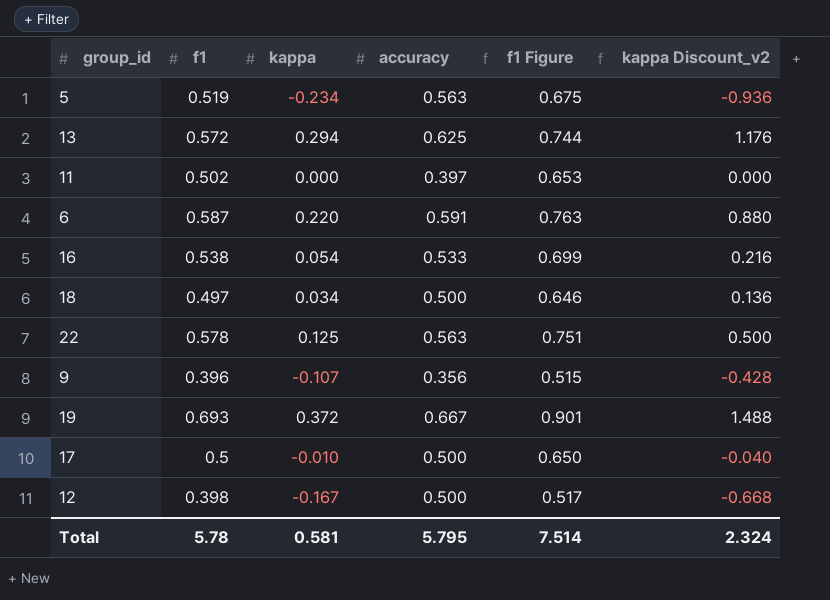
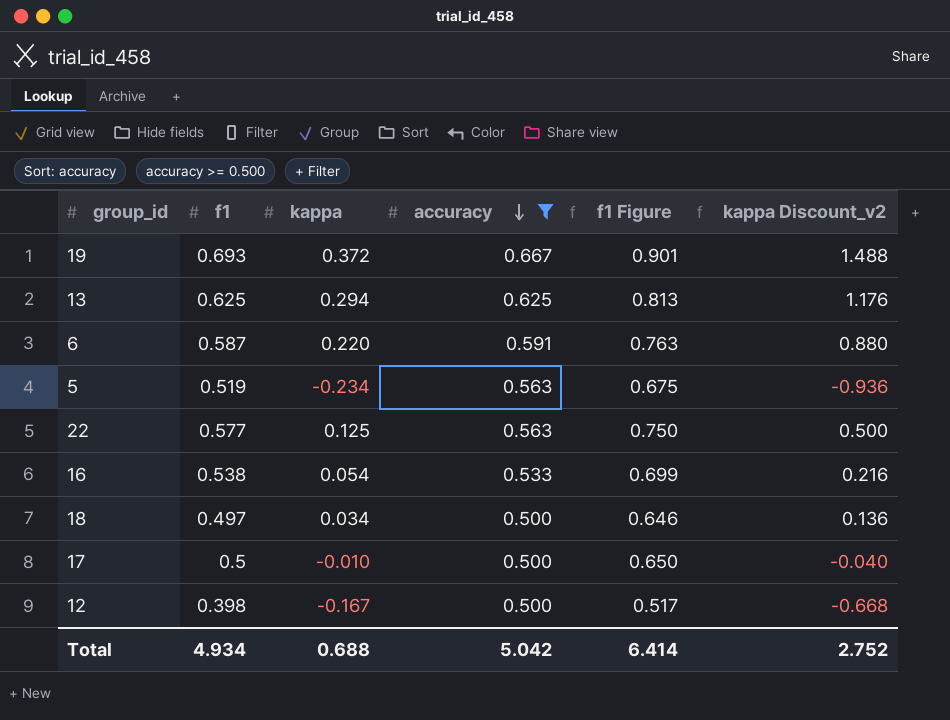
filter: none -> accuracy >= 0.500
row order: none -> accuracy descending
13 | f1: 0.572 -> 0.625
13 | f1 Figure: 0.744 -> 0.813
22 | f1: 0.578 -> 0.577
22 | f1 Figure: 0.751 -> 0.750
Total | f1: 5.78 -> 4.934
Total | kappa: 0.581 -> 0.688
Total | accuracy: 5.795 -> 5.042
Total | f1 Figure: 7.514 -> 6.414
Total | kappa Discount_v2: 2.324 -> 2.752

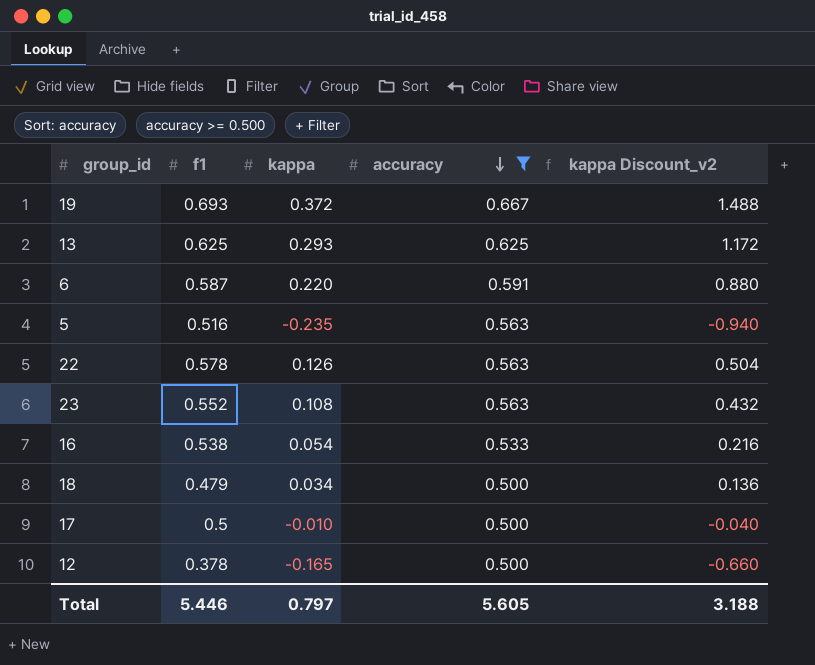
column f1 Figure | formula: [f1] * 1.3 -> none
13 | kappa: 0.294 -> 0.293
13 | kappa Discount_v2: 1.176 -> 1.172
5 | f1: 0.519 -> 0.516
5 | kappa: -0.234 -> -0.235
5 | kappa Discount_v2: -0.936 -> -0.940
22 | f1: 0.577 -> 0.578
22 | kappa: 0.125 -> 0.126
22 | kappa Discount_v2: 0.500 -> 0.504
row 23: none -> 0.552 | 0.108 | 0.563 | 0.432
18 | f1: 0.497 -> 0.479
12 | f1: 0.398 -> 0.378
12 | kappa: -0.167 -> -0.165
12 | kappa Discount_v2: -0.668 -> -0.660
Total | f1: 4.934 -> 5.446
Total | kappa: 0.688 -> 0.797
Total | accuracy: 5.042 -> 5.605
Total | kappa Discount_v2: 2.752 -> 3.188

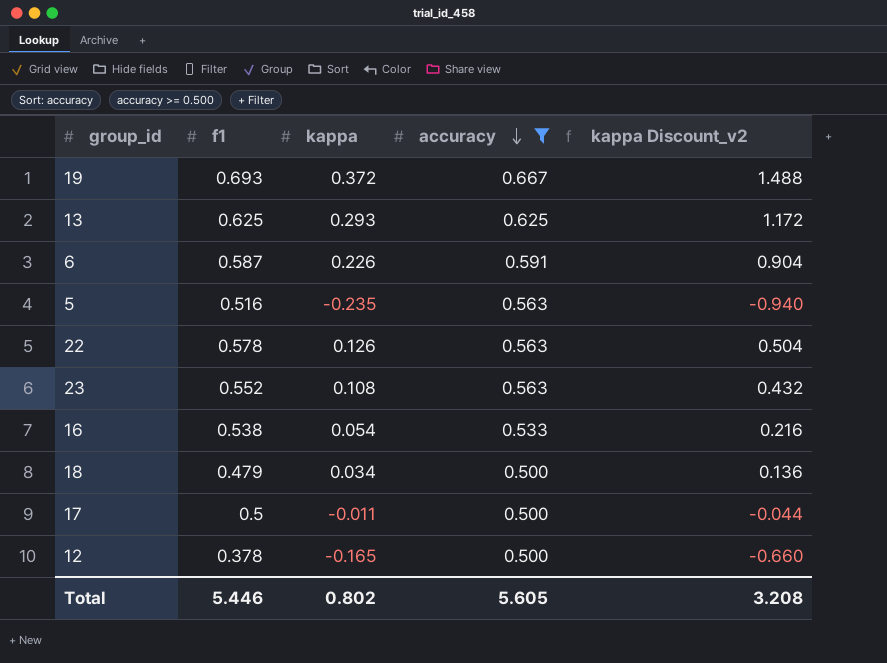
6 | kappa: 0.220 -> 0.226
6 | kappa Discount_v2: 0.880 -> 0.904
17 | kappa: -0.010 -> -0.011
17 | kappa Discount_v2: -0.040 -> -0.044
Total | kappa: 0.797 -> 0.802
Total | kappa Discount_v2: 3.188 -> 3.208

